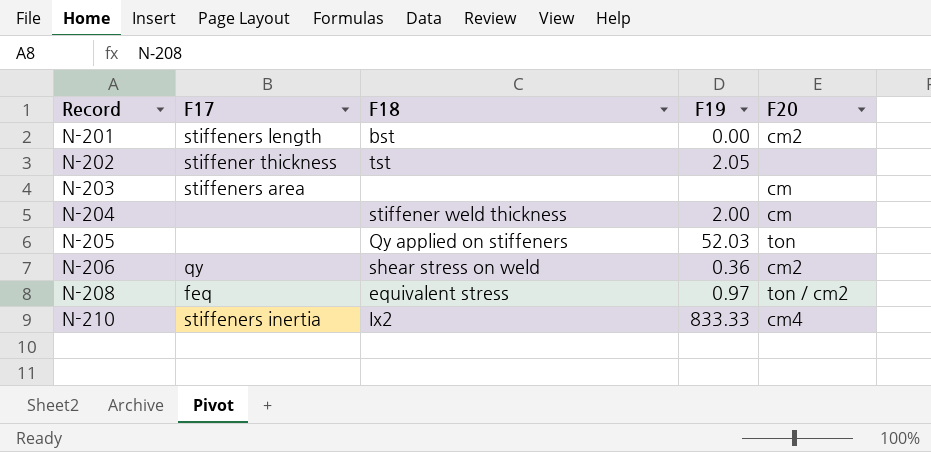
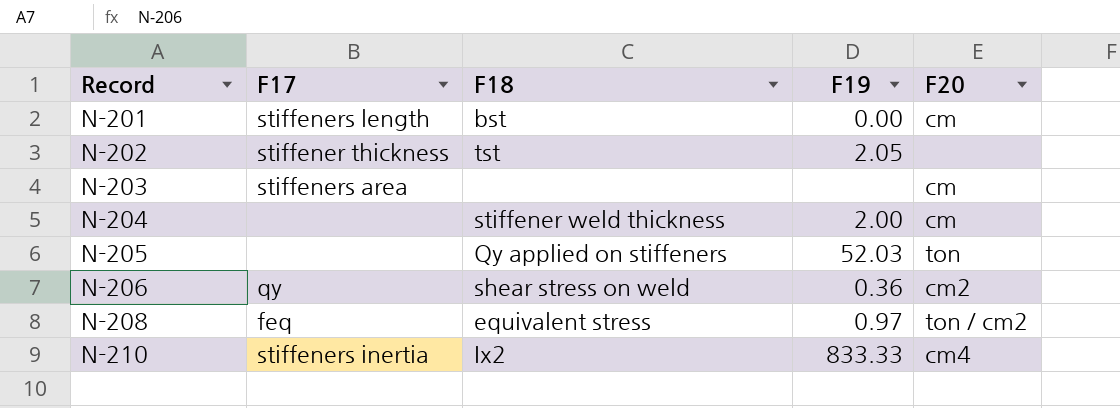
N-201 | F20: cm2 -> cm

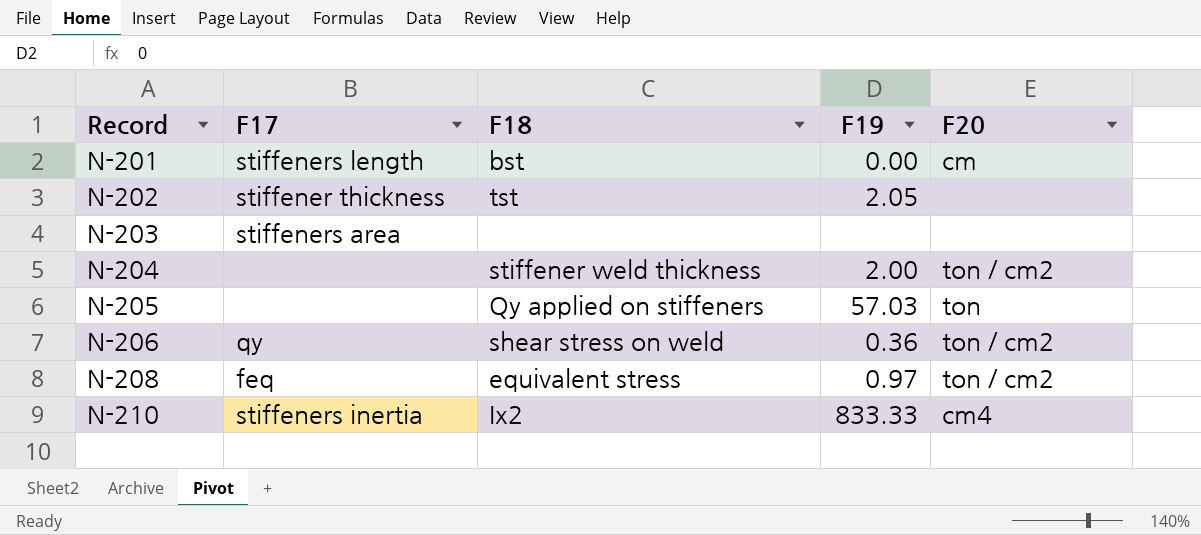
N-203 | F20: cm -> none
N-204 | F20: cm -> ton / cm2
N-205 | F19: 52.03 -> 57.03
N-206 | F20: cm2 -> ton / cm2

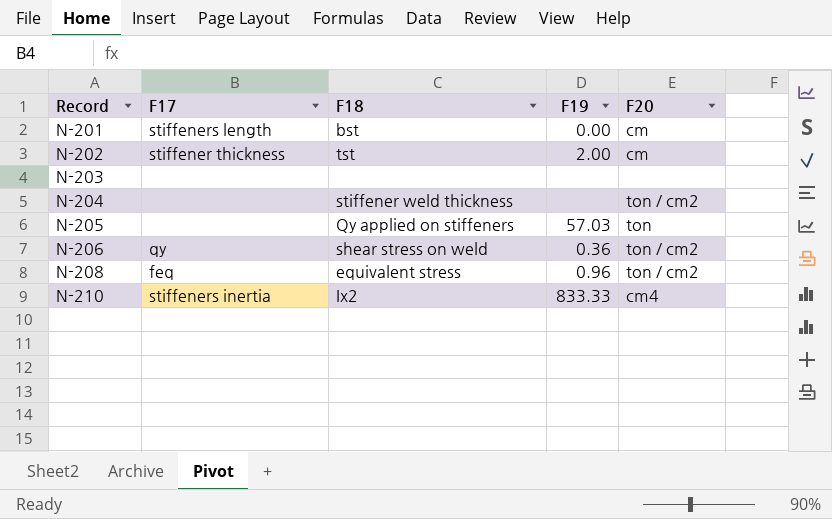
N-202 | F19: 2.05 -> 2.00
N-202 | F20: none -> cm
N-203 | F17: stiffeners area -> none
N-204 | F19: 2.00 -> none
N-208 | F19: 0.97 -> 0.96

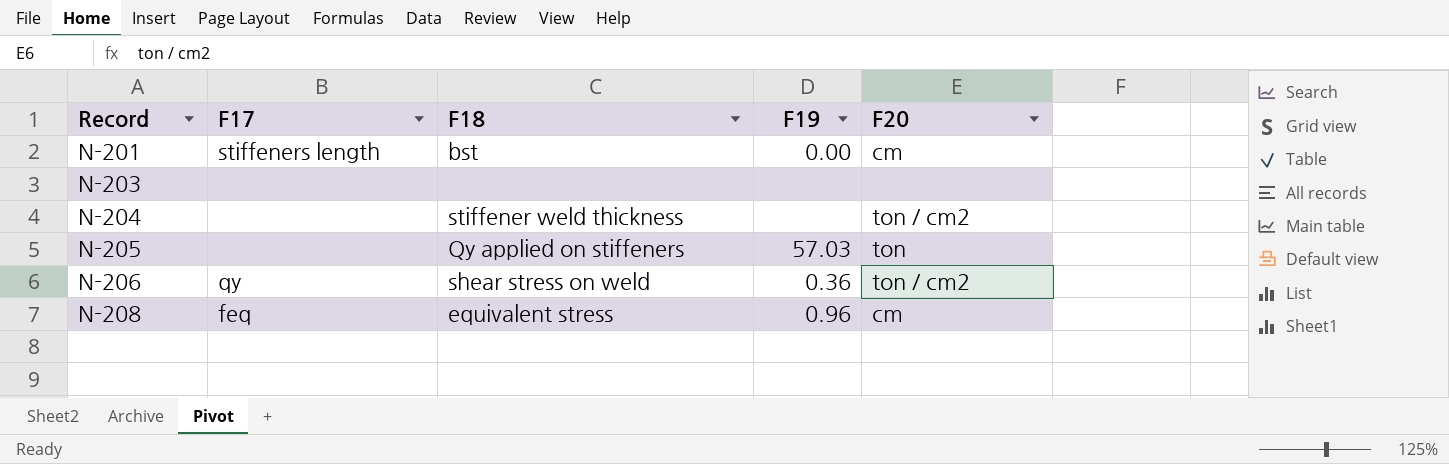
row N-202: stiffener thickness | tst | 2.00 | cm -> none
row N-210: stiffeners inertia | Ix2 | 833.33 | cm4 -> none
N-208 | F20: ton / cm2 -> cm

